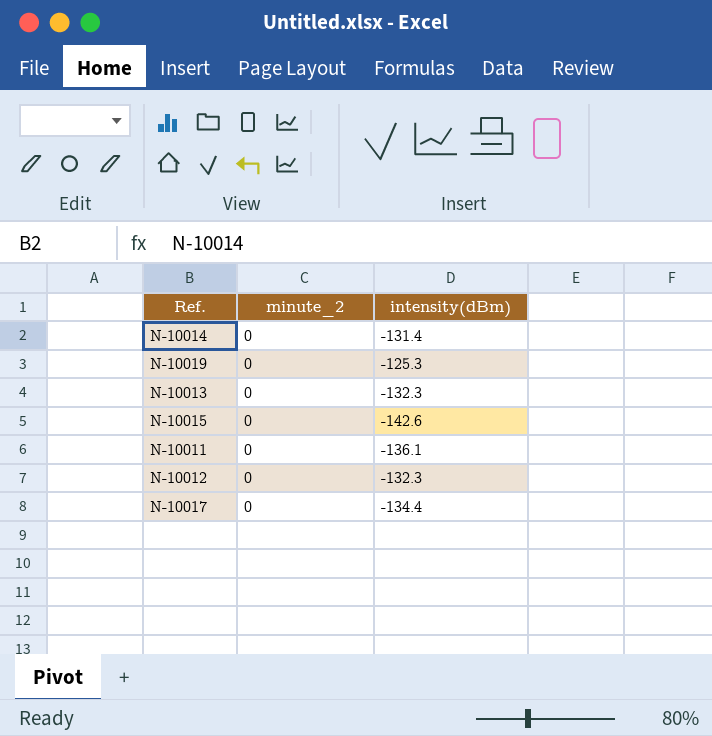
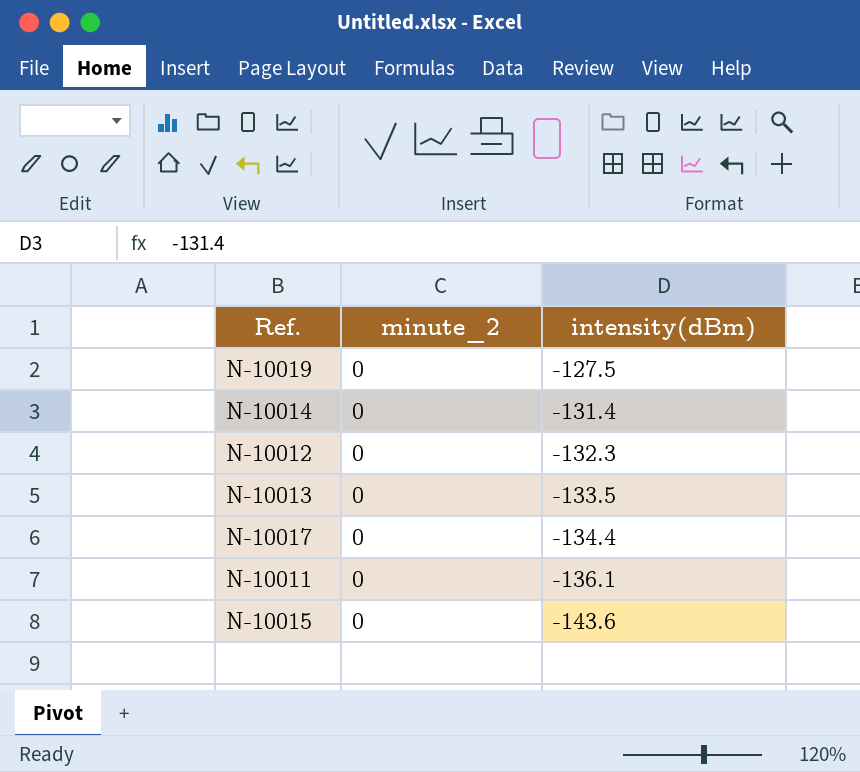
row order: none -> intensity(dBm) descending
N-10019 | intensity(dBm): -125.3 -> -127.5
N-10013 | intensity(dBm): -132.3 -> -133.5
N-10015 | intensity(dBm): -142.6 -> -143.6

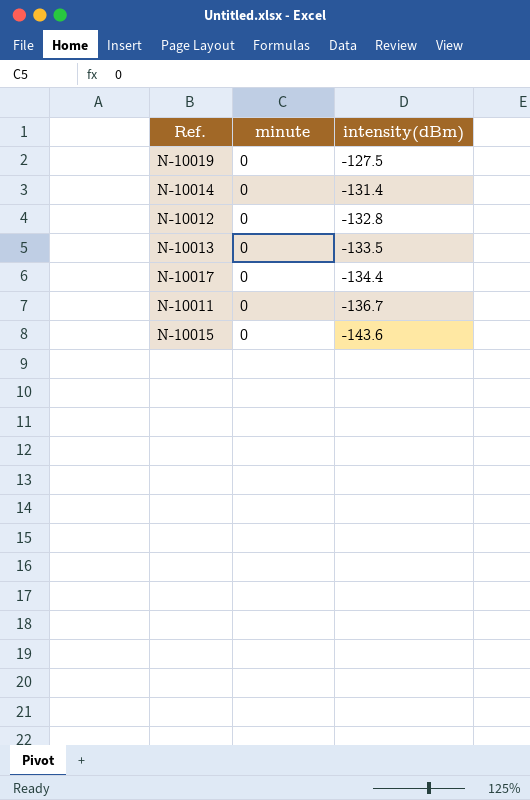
column name: minute_2 -> minute
N-10012 | intensity(dBm): -132.3 -> -132.8
N-10011 | intensity(dBm): -136.1 -> -136.7

